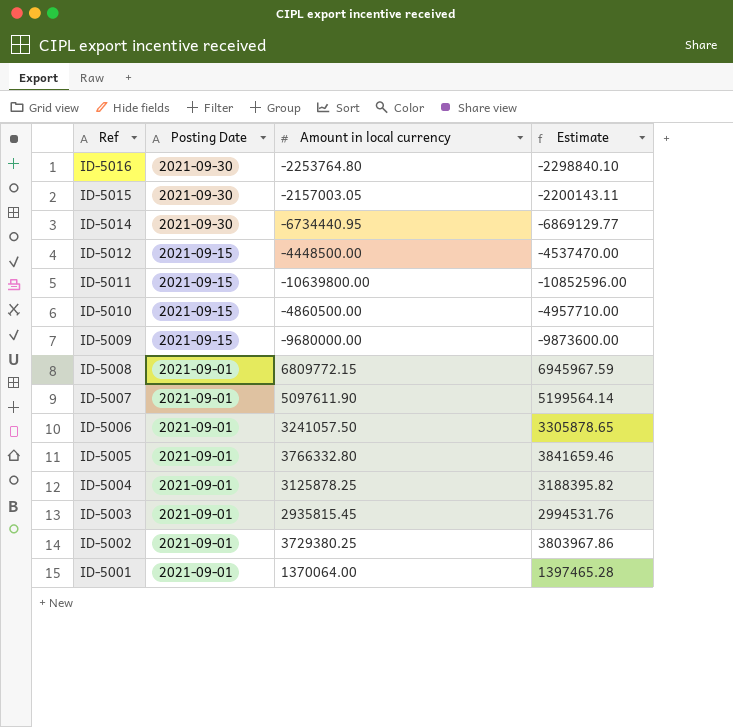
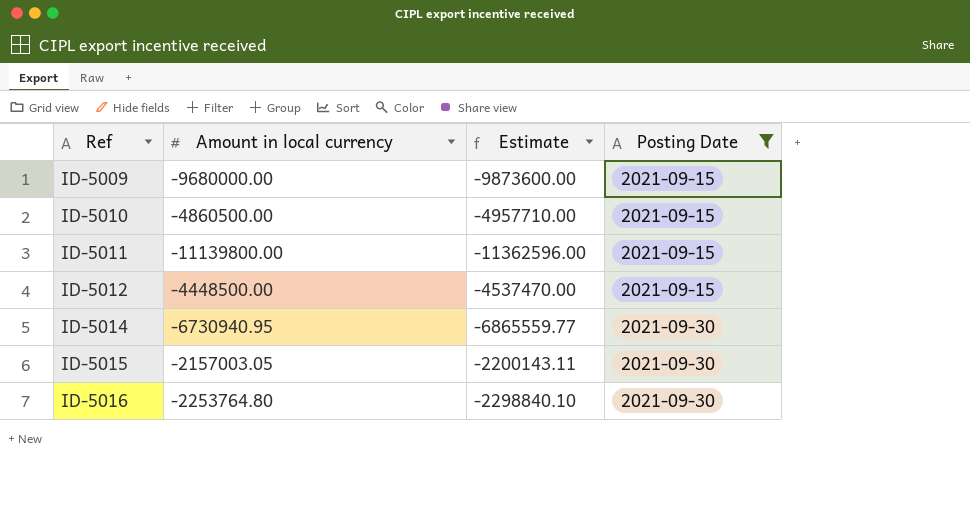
filter: none -> Posting Date != 2021-09-01
row order: Ref descending -> Ref ascending
column Posting Date | position: 2 -> 4
ID-5011 | Amount in local currency: -10639800.00 -> -11139800.00
ID-5011 | Estimate: -10852596.00 -> -11362596.00
ID-5014 | Amount in local currency: -6734440.95 -> -6730940.95
ID-5014 | Estimate: -6869129.77 -> -6865559.77

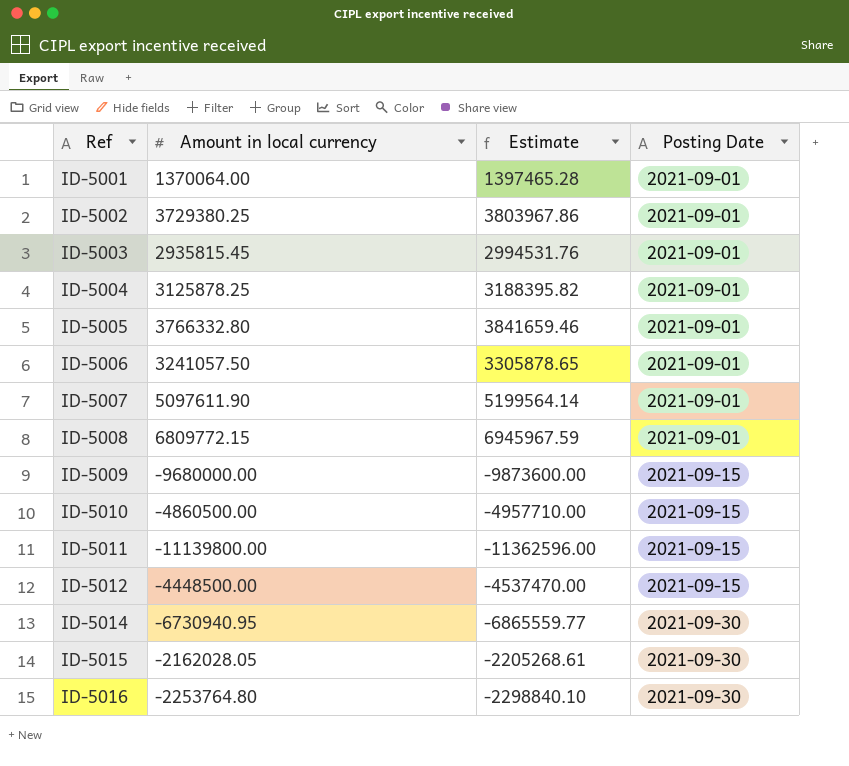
filter: Posting Date != 2021-09-01 -> none
ID-5015 | Amount in local currency: -2157003.05 -> -2162028.05
ID-5015 | Estimate: -2200143.11 -> -2205268.61

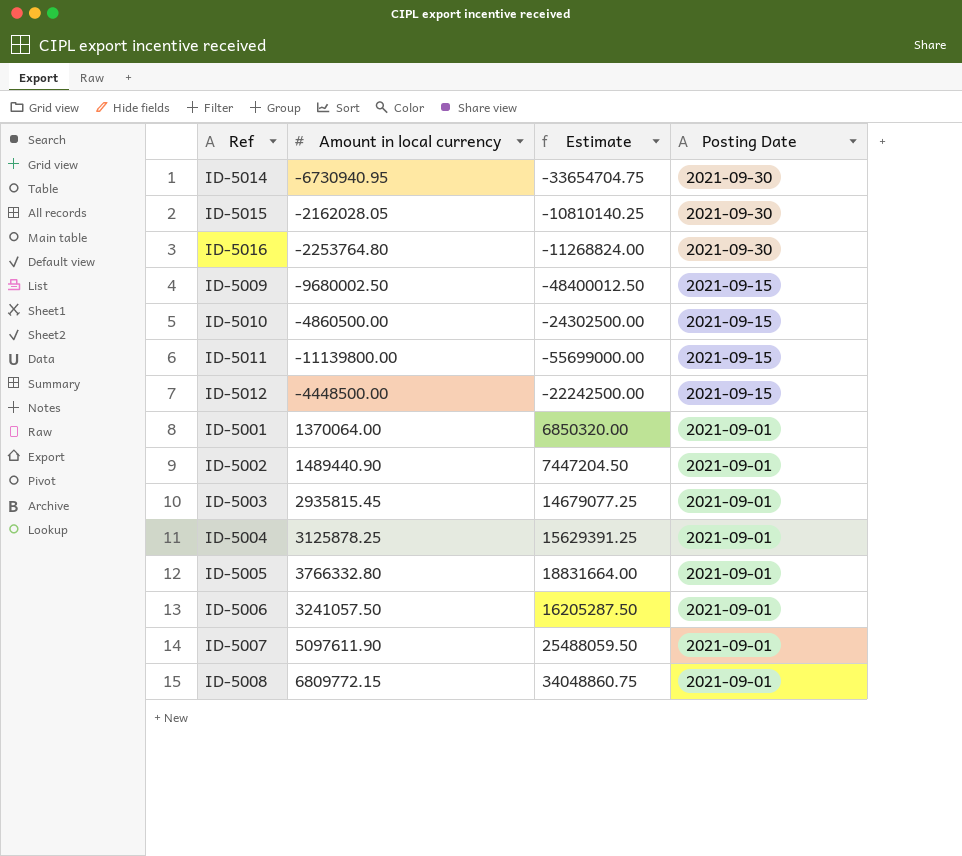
row order: Ref ascending -> Posting Date descending
column Estimate | formula: [Amount in local currency] * 1.02 -> [Amount in local currency] * 5
ID-5009 | Amount in local currency: -9680000.00 -> -9680002.50
ID-5002 | Amount in local currency: 3729380.25 -> 1489440.90

